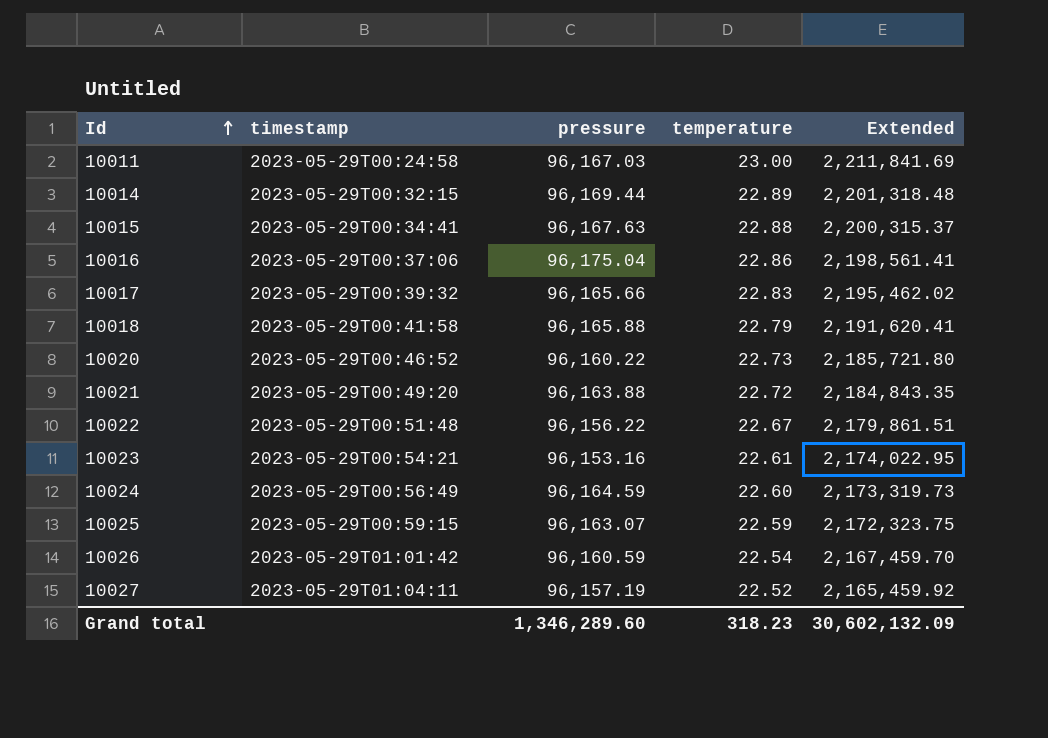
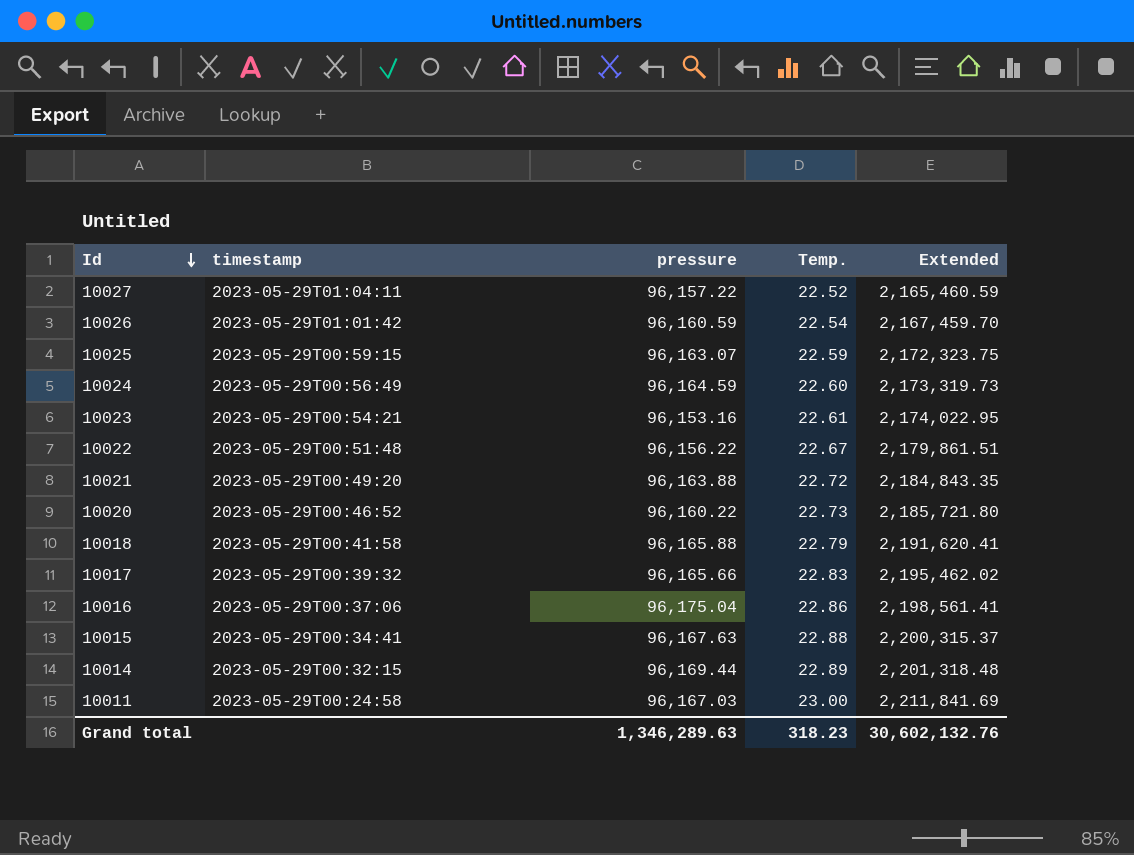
row order: Id ascending -> Id descending
column name: temperature -> Temp.
10027 | pressure: 96,157.19 -> 96,157.22
10027 | Extended: 2,165,459.92 -> 2,165,460.59
Grand total | pressure: 1,346,289.60 -> 1,346,289.63
Grand total | Extended: 30,602,132.09 -> 30,602,132.76

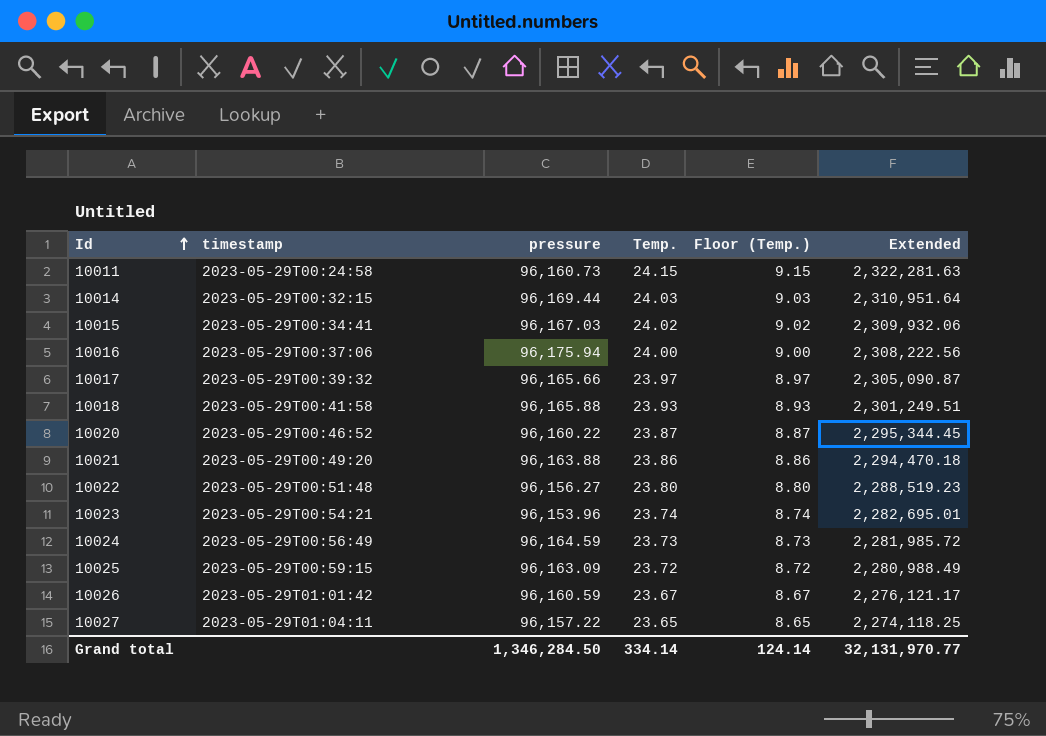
row order: Id descending -> Id ascending
column Floor (Temp.) | formula: none -> [Temp.] - 15
10011 | pressure: 96,167.03 -> 96,160.73
10011 | Temp.: 23.00 -> 24.15
10011 | Extended: 2,211,841.69 -> 2,322,281.63
10014 | Temp.: 22.89 -> 24.03
10014 | Extended: 2,201,318.48 -> 2,310,951.64
10015 | pressure: 96,167.63 -> 96,167.03
10015 | Temp.: 22.88 -> 24.02
10015 | Extended: 2,200,315.37 -> 2,309,932.06
10016 | pressure: 96,175.04 -> 96,175.94
10016 | Temp.: 22.86 -> 24.00
10016 | Extended: 2,198,561.41 -> 2,308,222.56
10017 | Temp.: 22.83 -> 23.97
10017 | Extended: 2,195,462.02 -> 2,305,090.87
10018 | Temp.: 22.79 -> 23.93
10018 | Extended: 2,191,620.41 -> 2,301,249.51
10020 | Temp.: 22.73 -> 23.87
10020 | Extended: 2,185,721.80 -> 2,295,344.45
10021 | Temp.: 22.72 -> 23.86
10021 | Extended: 2,184,843.35 -> 2,294,470.18
10022 | pressure: 96,156.22 -> 96,156.27
10022 | Temp.: 22.67 -> 23.80
10022 | Extended: 2,179,861.51 -> 2,288,519.23
10023 | pressure: 96,153.16 -> 96,153.96
10023 | Temp.: 22.61 -> 23.74
10023 | Extended: 2,174,022.95 -> 2,282,695.01
10024 | Temp.: 22.60 -> 23.73
10024 | Extended: 2,173,319.73 -> 2,281,985.72
10025 | pressure: 96,163.07 -> 96,163.09
10025 | Temp.: 22.59 -> 23.72
10025 | Extended: 2,172,323.75 -> 2,280,988.49
10026 | Temp.: 22.54 -> 23.67
10026 | Extended: 2,167,459.70 -> 2,276,121.17
10027 | Temp.: 22.52 -> 23.65
10027 | Extended: 2,165,460.59 -> 2,274,118.25
Grand total | pressure: 1,346,289.63 -> 1,346,284.50
Grand total | Temp.: 318.23 -> 334.14
Grand total | Extended: 30,602,132.76 -> 32,131,970.77

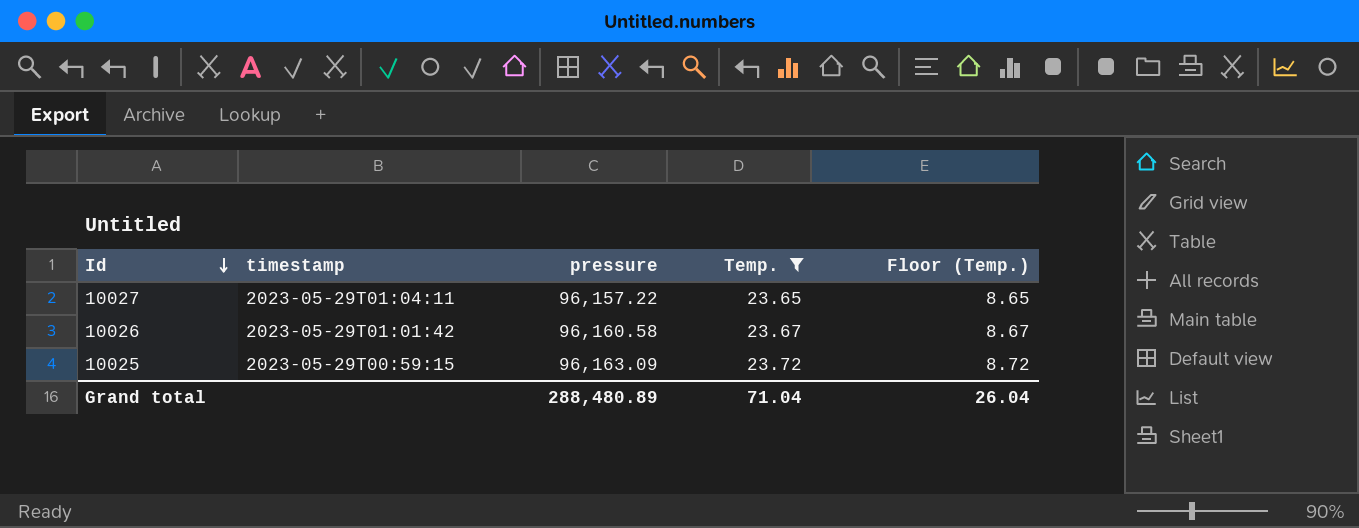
filter: none -> Temp. <= 23.72
row order: Id ascending -> Id descending
column Extended | formula: [pressure] * [Temp.] -> none
10026 | pressure: 96,160.59 -> 96,160.58
Grand total | pressure: 1,346,284.50 -> 288,480.89
Grand total | Temp.: 334.14 -> 71.04
Grand total | Floor (Temp.): 124.14 -> 26.04

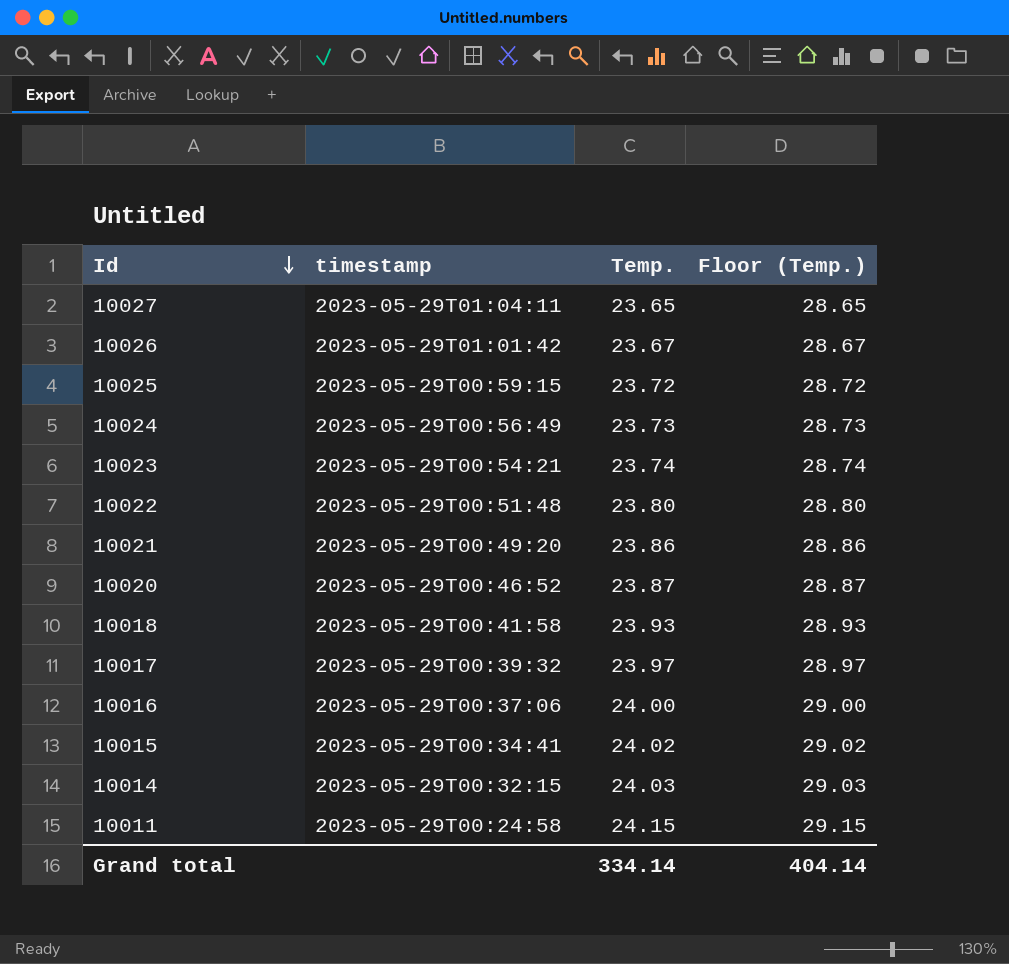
filter: Temp. <= 23.72 -> none
column pressure | position: 3 -> none
column Floor (Temp.) | formula: [Temp.] - 15 -> [Temp.] + 5
Grand total | Temp.: 71.04 -> 334.14
Grand total | Floor (Temp.): 26.04 -> 404.14

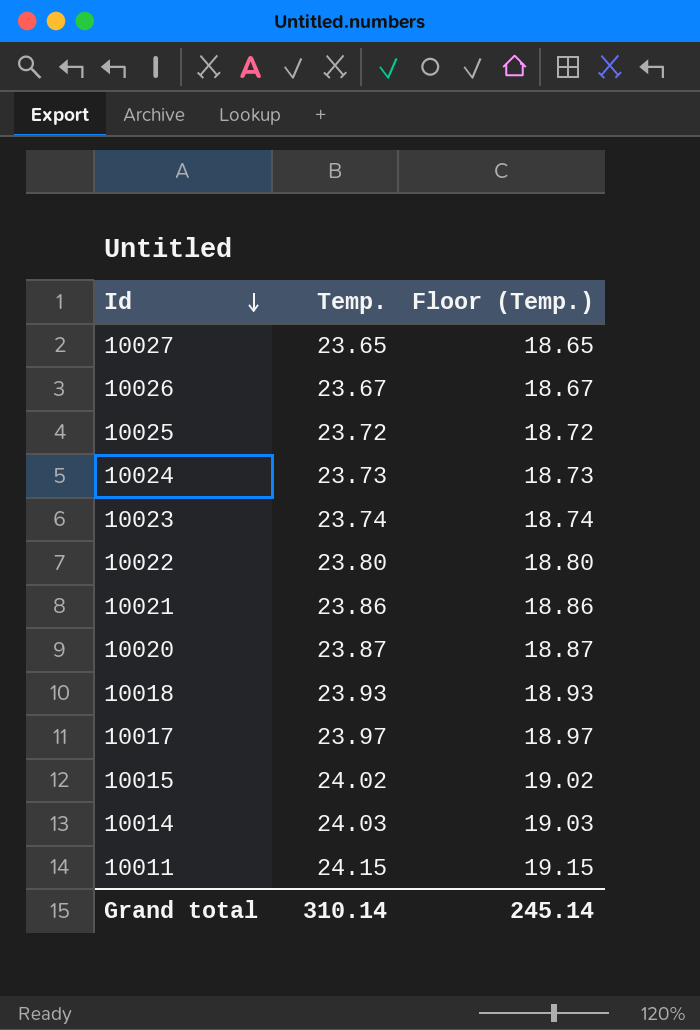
column timestamp | position: 2 -> none
column Floor (Temp.) | formula: [Temp.] + 5 -> [Temp.] - 5
row 10016: 2023-05-29T00:37:06 | 24.00 | 29.00 -> none
Grand total | Temp.: 334.14 -> 310.14
Grand total | Floor (Temp.): 404.14 -> 245.14

